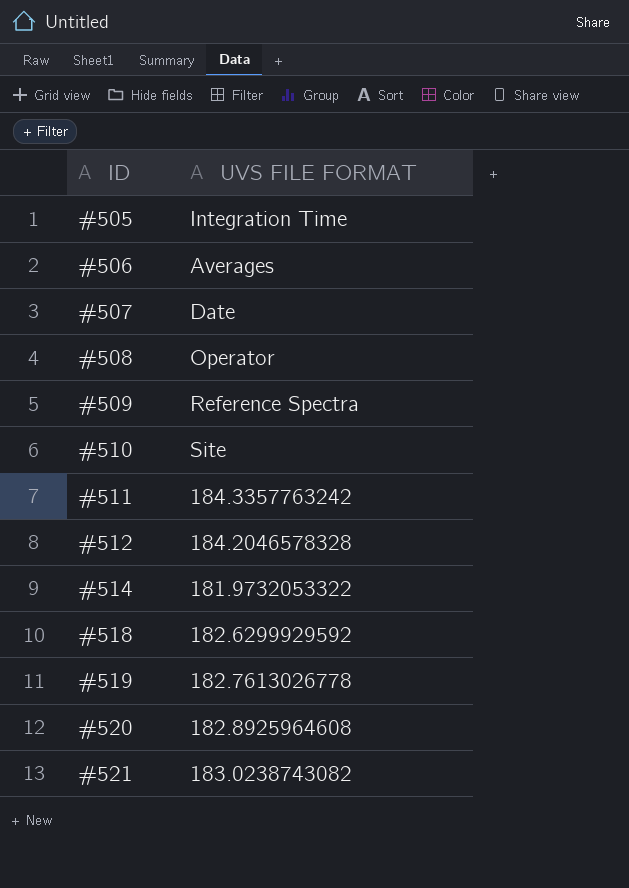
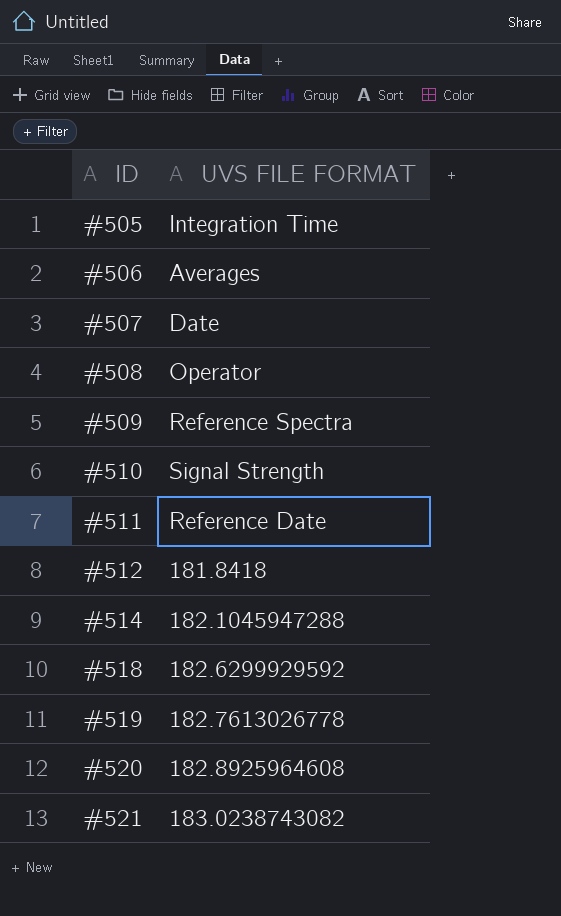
#510 | UVS FILE FORMAT: Site -> Signal Strength
#511 | UVS FILE FORMAT: 184.3357763242 -> Reference Date
#512 | UVS FILE FORMAT: 184.2046578328 -> 181.8418
#514 | UVS FILE FORMAT: 181.9732053322 -> 182.1045947288

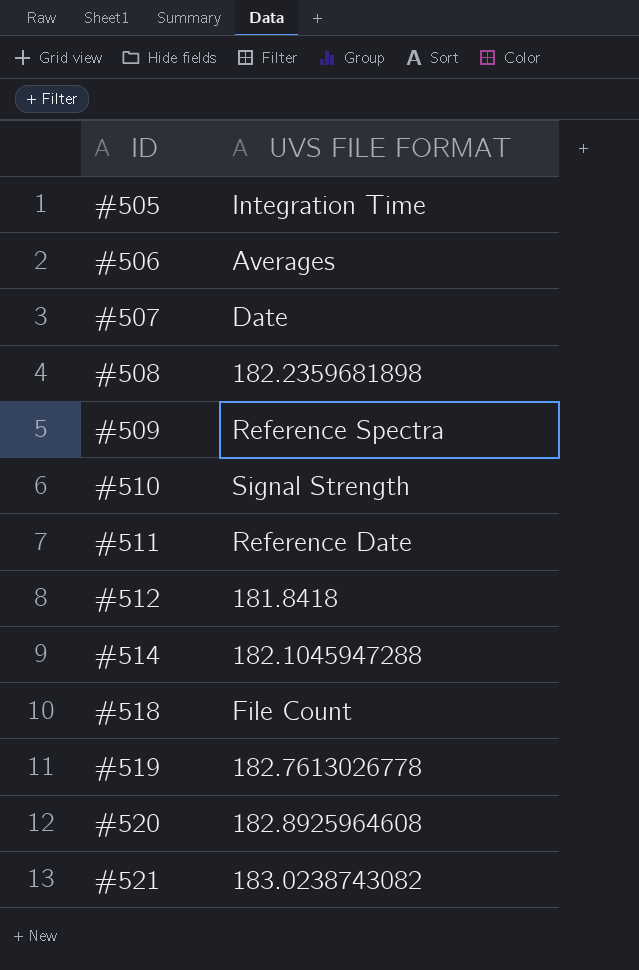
#508 | UVS FILE FORMAT: Operator -> 182.2359681898
#518 | UVS FILE FORMAT: 182.6299929592 -> File Count

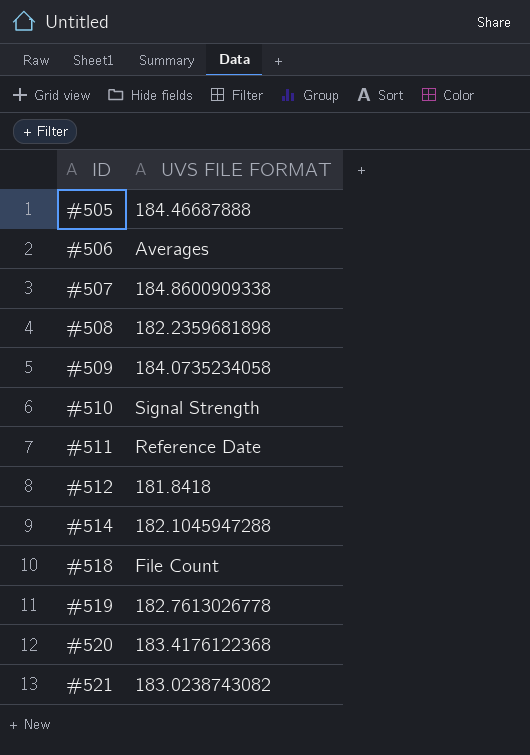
#505 | UVS FILE FORMAT: Integration Time -> 184.46687888
#507 | UVS FILE FORMAT: Date -> 184.8600909338
#509 | UVS FILE FORMAT: Reference Spectra -> 184.0735234058
#520 | UVS FILE FORMAT: 182.8925964608 -> 183.4176122368

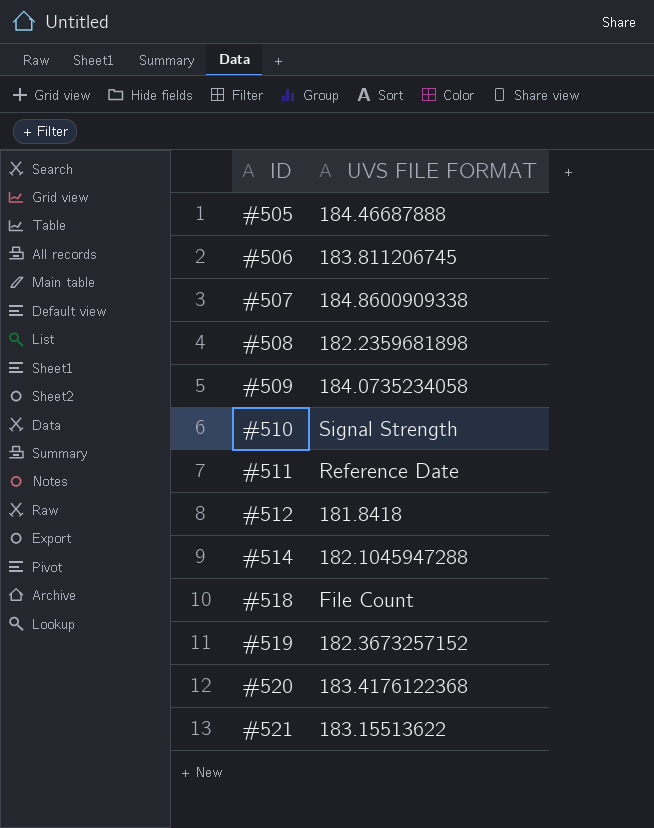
#506 | UVS FILE FORMAT: Averages -> 183.811206745
#519 | UVS FILE FORMAT: 182.7613026778 -> 182.3673257152
#521 | UVS FILE FORMAT: 183.0238743082 -> 183.15513622

